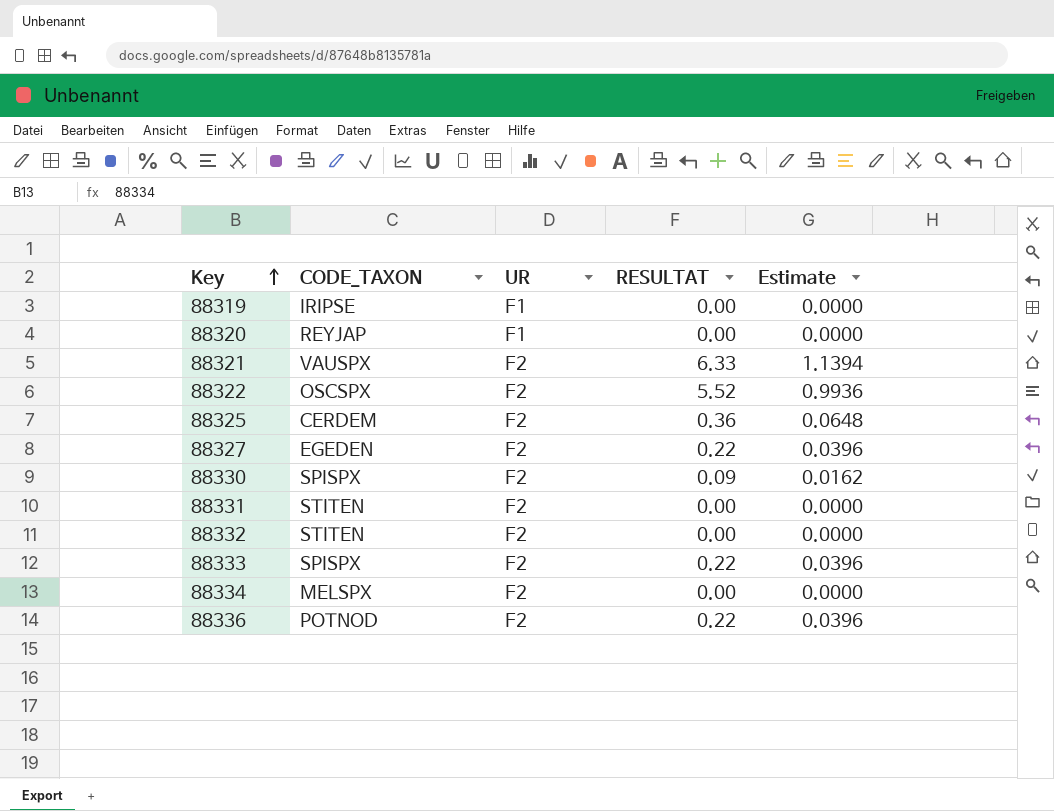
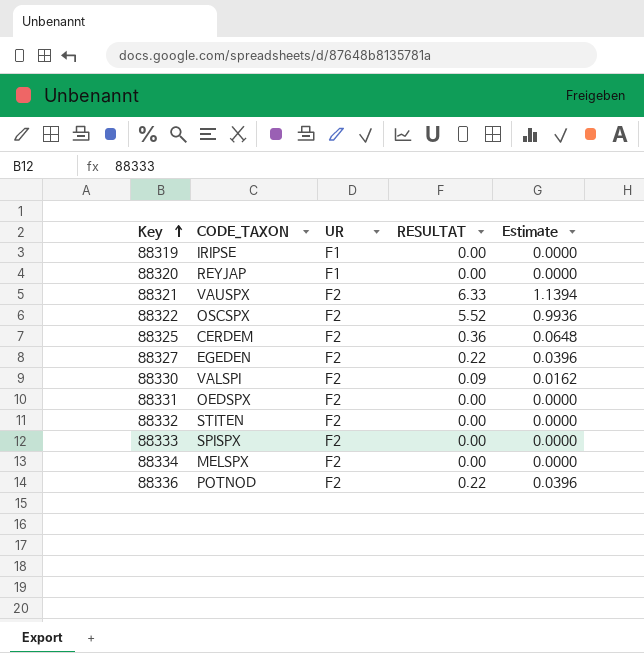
88330 | CODE_TAXON: SPISPX -> VALSPI
88331 | CODE_TAXON: STITEN -> OEDSPX
88333 | RESULTAT: 0.22 -> 0.00
88333 | Estimate: 0.0396 -> 0.0000

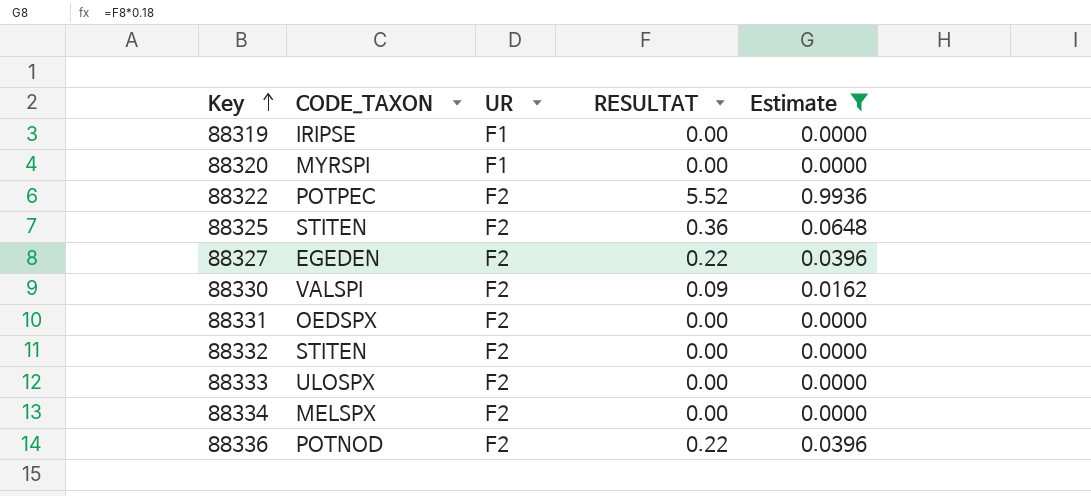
filter: none -> Estimate != 1.1394
88320 | CODE_TAXON: REYJAP -> MYRSPI
88322 | CODE_TAXON: OSCSPX -> POTPEC
88325 | CODE_TAXON: CERDEM -> STITEN
88333 | CODE_TAXON: SPISPX -> ULOSPX

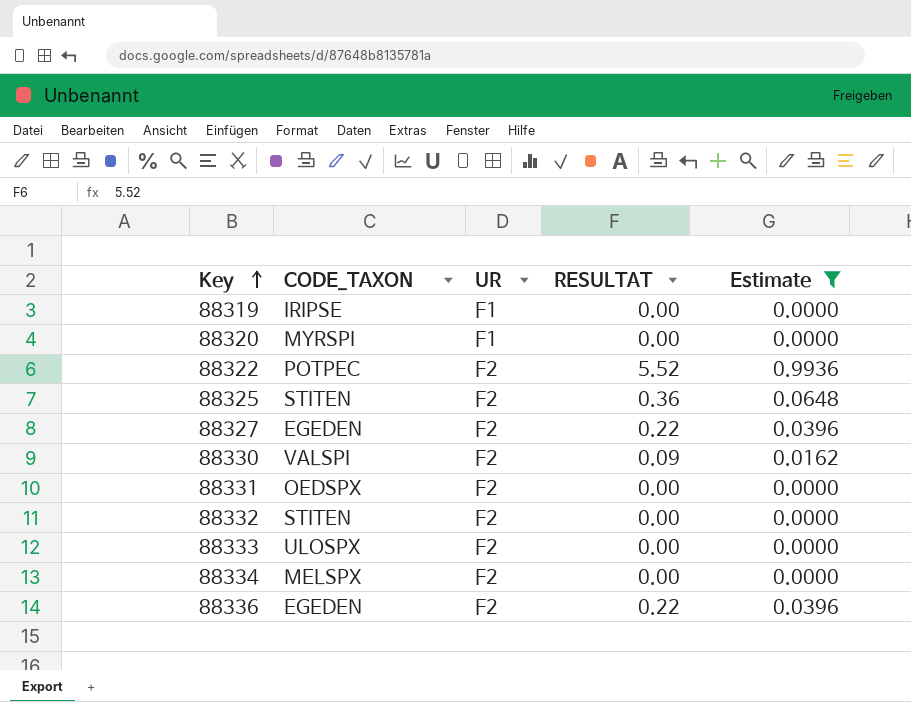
88336 | CODE_TAXON: POTNOD -> EGEDEN

